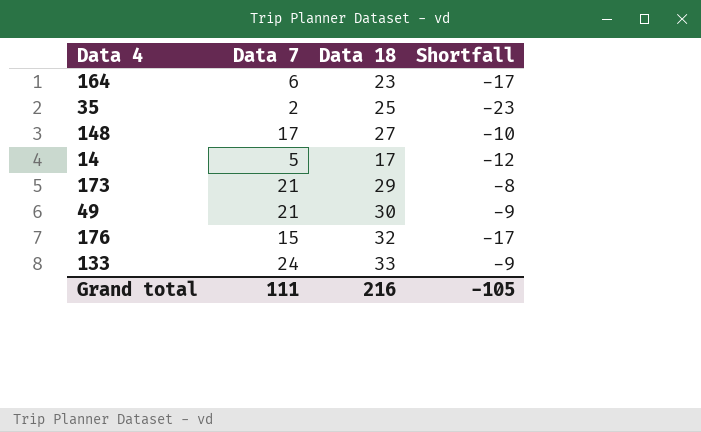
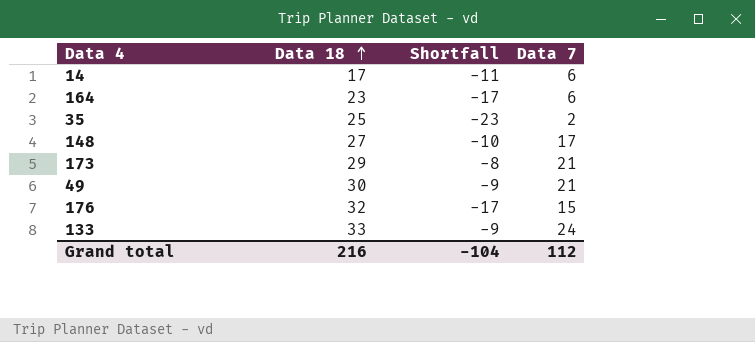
row order: none -> Data 18 ascending
column Data 7 | position: 2 -> 4
14 | Shortfall: -12 -> -11
14 | Data 7: 5 -> 6
Grand total | Shortfall: -105 -> -104
Grand total | Data 7: 111 -> 112

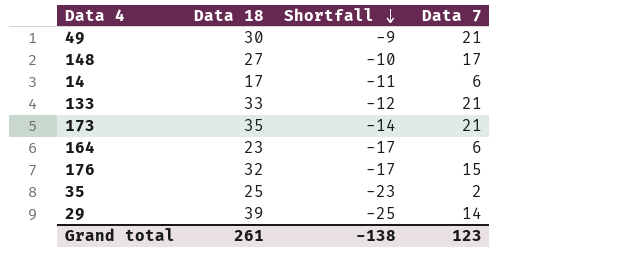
row order: Data 18 ascending -> Shortfall descending
133 | Shortfall: -9 -> -12
133 | Data 7: 24 -> 21
173 | Data 18: 29 -> 35
173 | Shortfall: -8 -> -14
row 29: none -> 39 | -25 | 14
Grand total | Data 18: 216 -> 261
Grand total | Shortfall: -104 -> -138
Grand total | Data 7: 112 -> 123

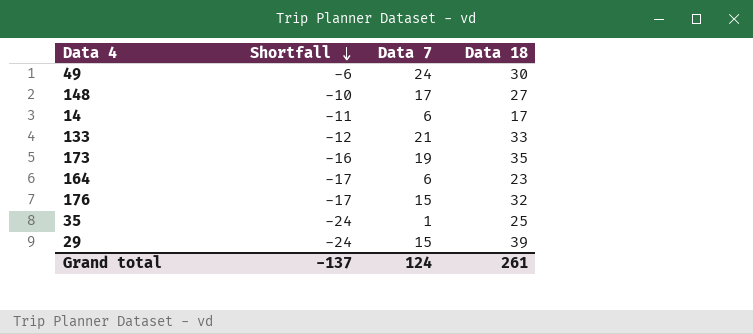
column Data 18 | position: 2 -> 4
49 | Shortfall: -9 -> -6
49 | Data 7: 21 -> 24
173 | Shortfall: -14 -> -16
173 | Data 7: 21 -> 19
35 | Shortfall: -23 -> -24
35 | Data 7: 2 -> 1
29 | Shortfall: -25 -> -24
29 | Data 7: 14 -> 15
Grand total | Shortfall: -138 -> -137
Grand total | Data 7: 123 -> 124

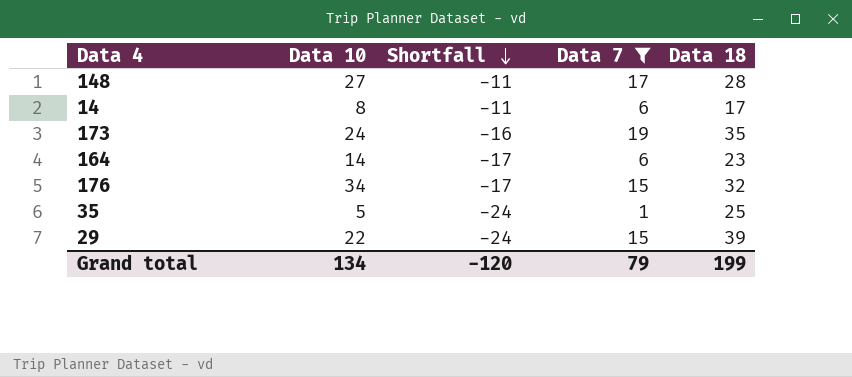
filter: none -> Data 7 <= 19
column Data 10 | position: none -> 2
148 | Shortfall: -10 -> -11
148 | Data 18: 27 -> 28
Grand total | Shortfall: -137 -> -120
Grand total | Data 7: 124 -> 79
Grand total | Data 18: 261 -> 199

